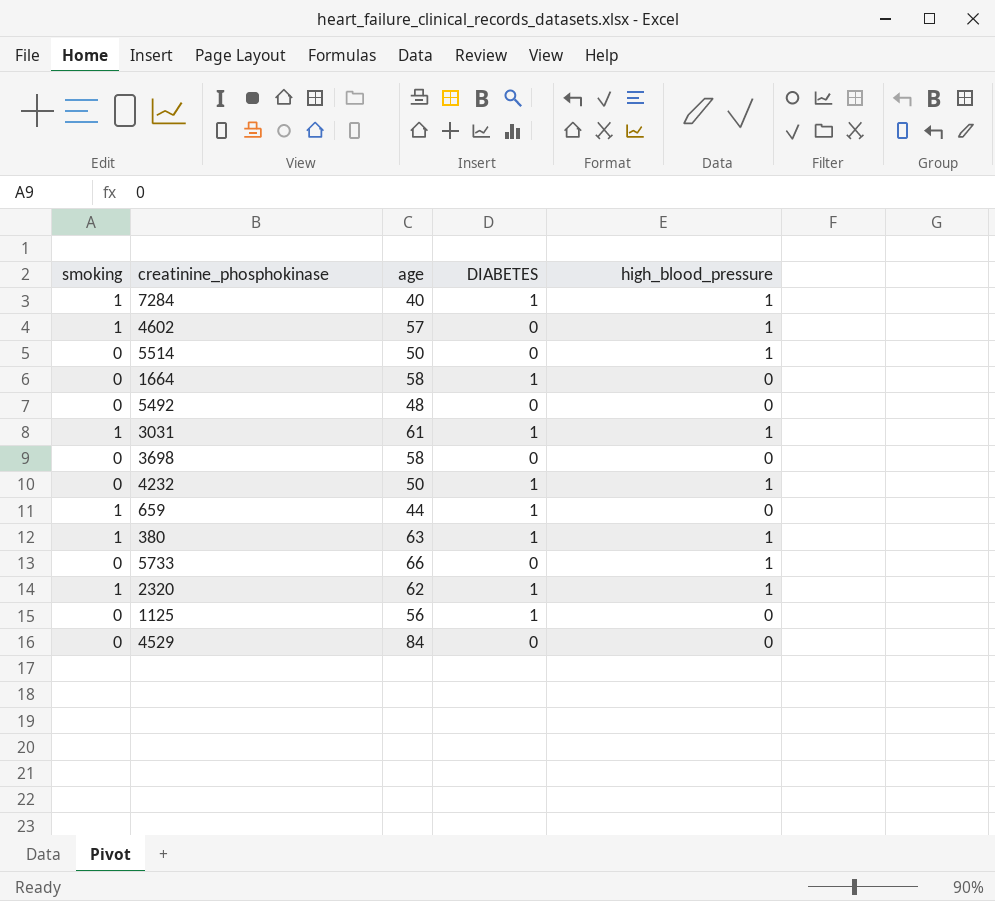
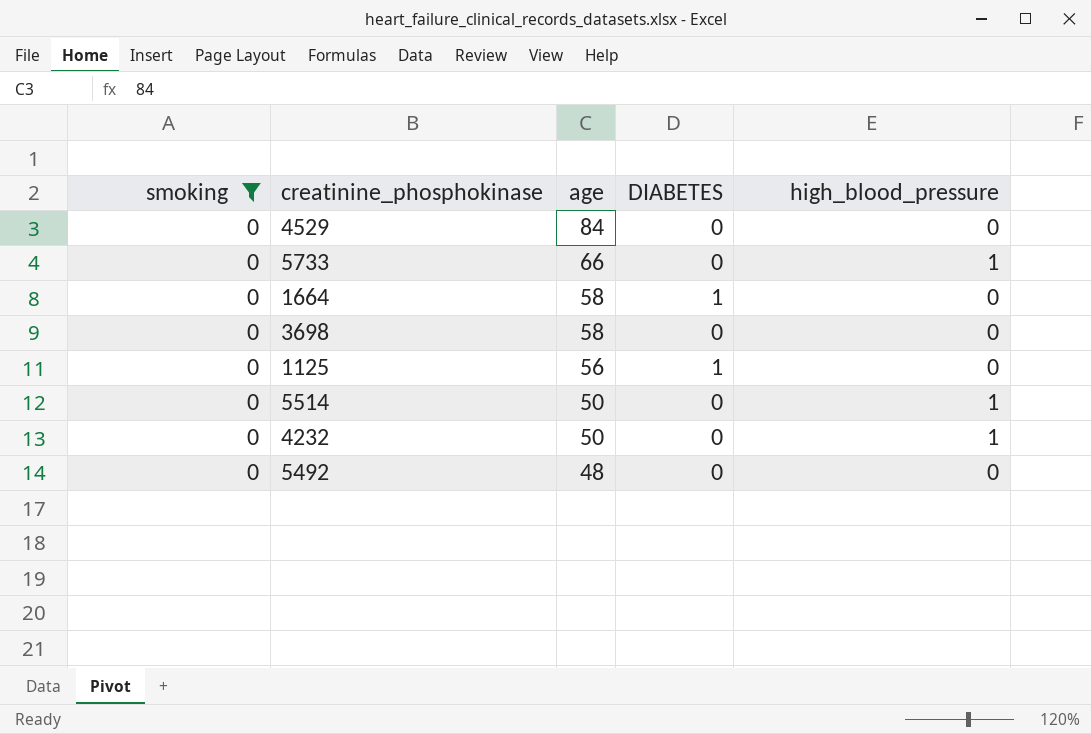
filter: none -> smoking = 0
row order: none -> age descending
4232 | DIABETES: 1 -> 0

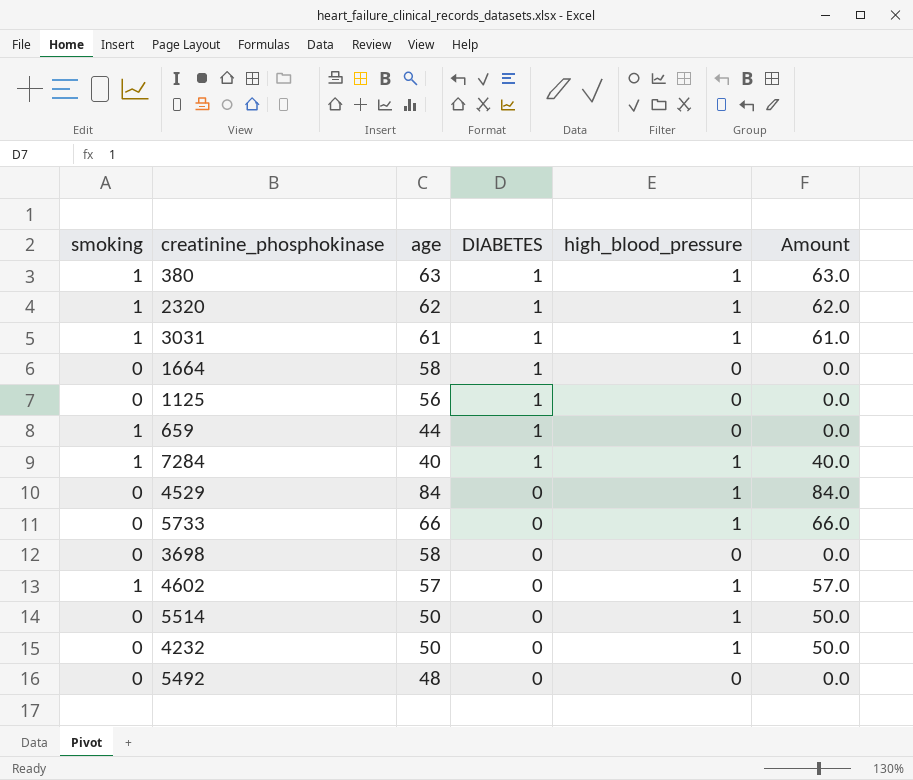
filter: smoking = 0 -> none
row order: age descending -> DIABETES descending
column Amount | formula: none -> [age] * [high_blood_pressure]
4529 | high_blood_pressure: 0 -> 1

